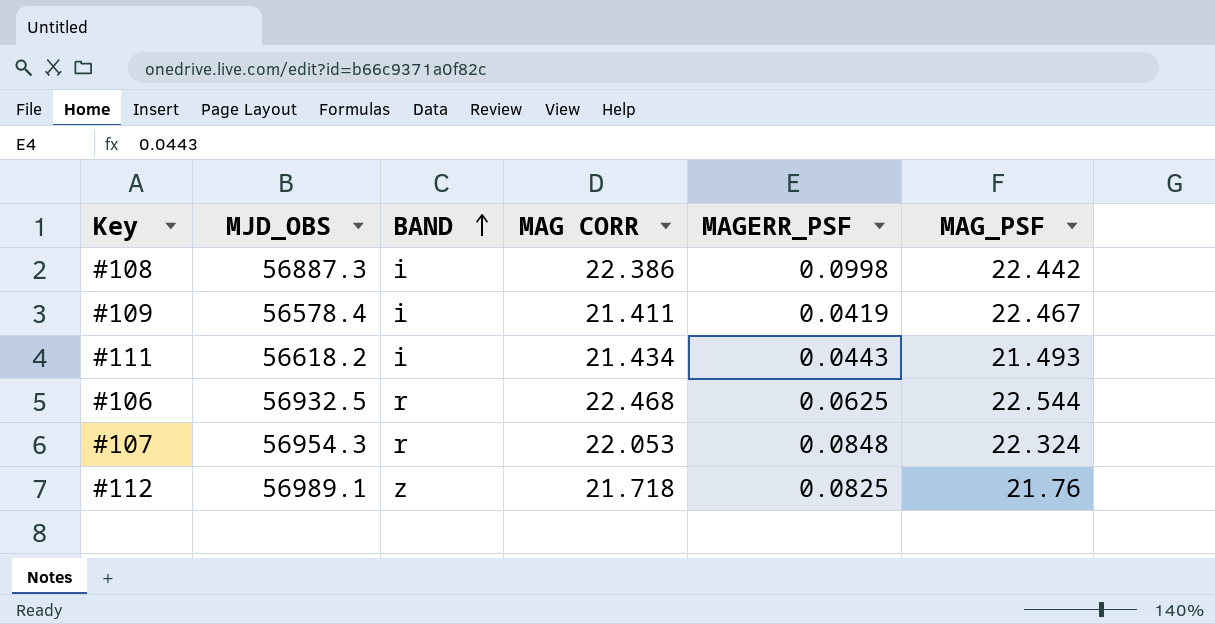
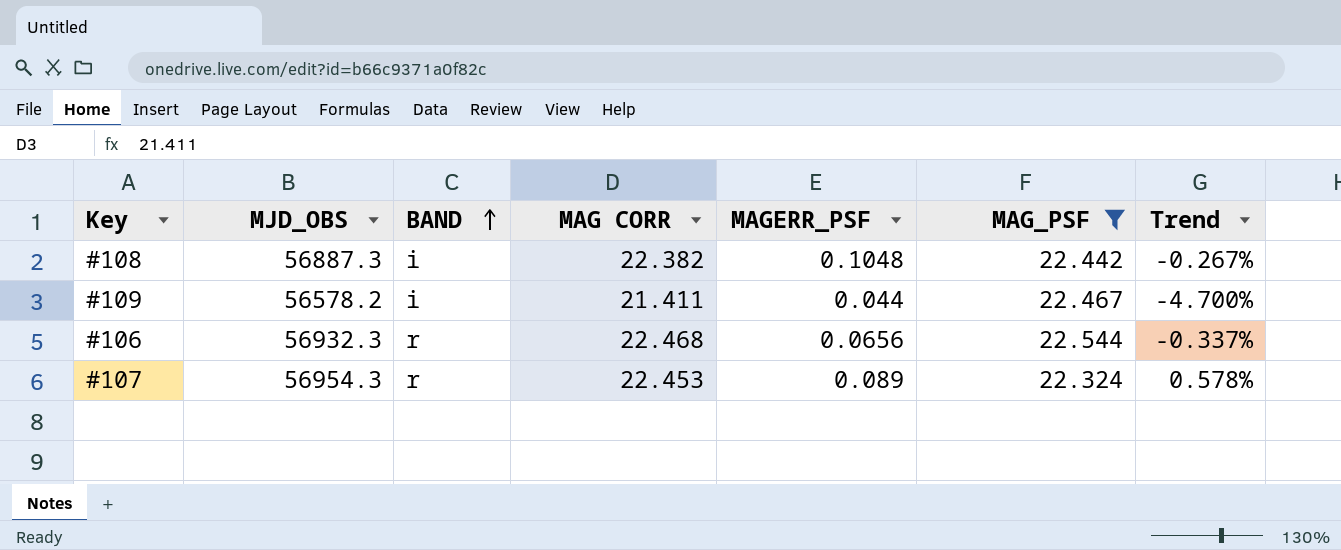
filter: none -> MAG_PSF >= 22.324
column Trend | formula: none -> ([MAG CORR] - [MAG_PSF]) / [MAG_PSF]
#108 | MAG CORR: 22.386 -> 22.382
#108 | MAGERR_PSF: 0.0998 -> 0.1048
#109 | MJD_OBS: 56578.4 -> 56578.2
#109 | MAGERR_PSF: 0.0419 -> 0.044
#106 | MJD_OBS: 56932.5 -> 56932.3
#106 | MAGERR_PSF: 0.0625 -> 0.0656
#107 | MAG CORR: 22.053 -> 22.453
#107 | MAGERR_PSF: 0.0848 -> 0.089

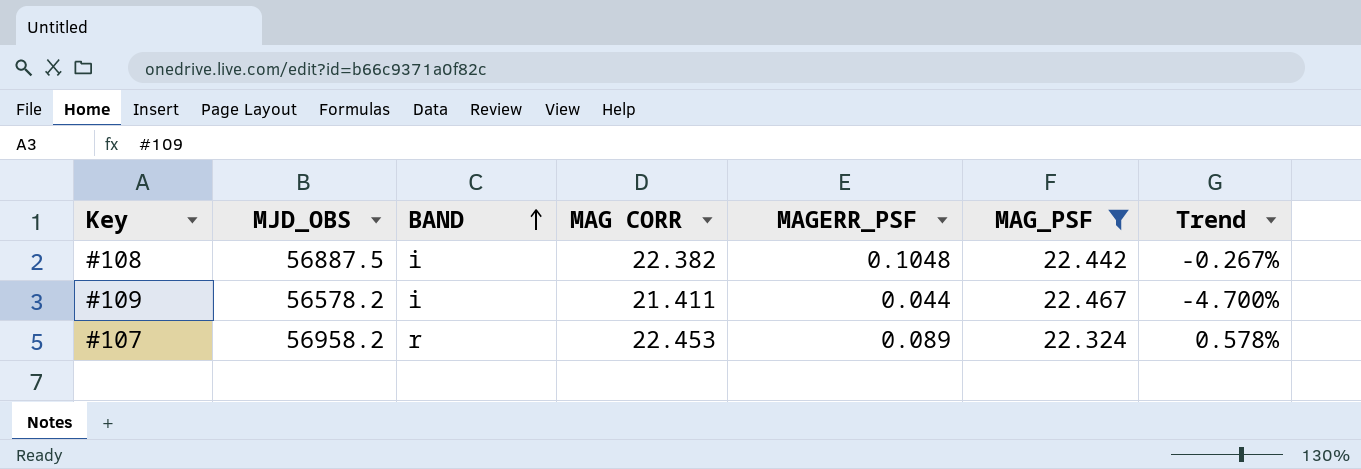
row #106: 56932.3 | r | 22.468 | 0.0656 | 22.544 | -0.337% -> none
#108 | MJD_OBS: 56887.3 -> 56887.5
#107 | MJD_OBS: 56954.3 -> 56958.2

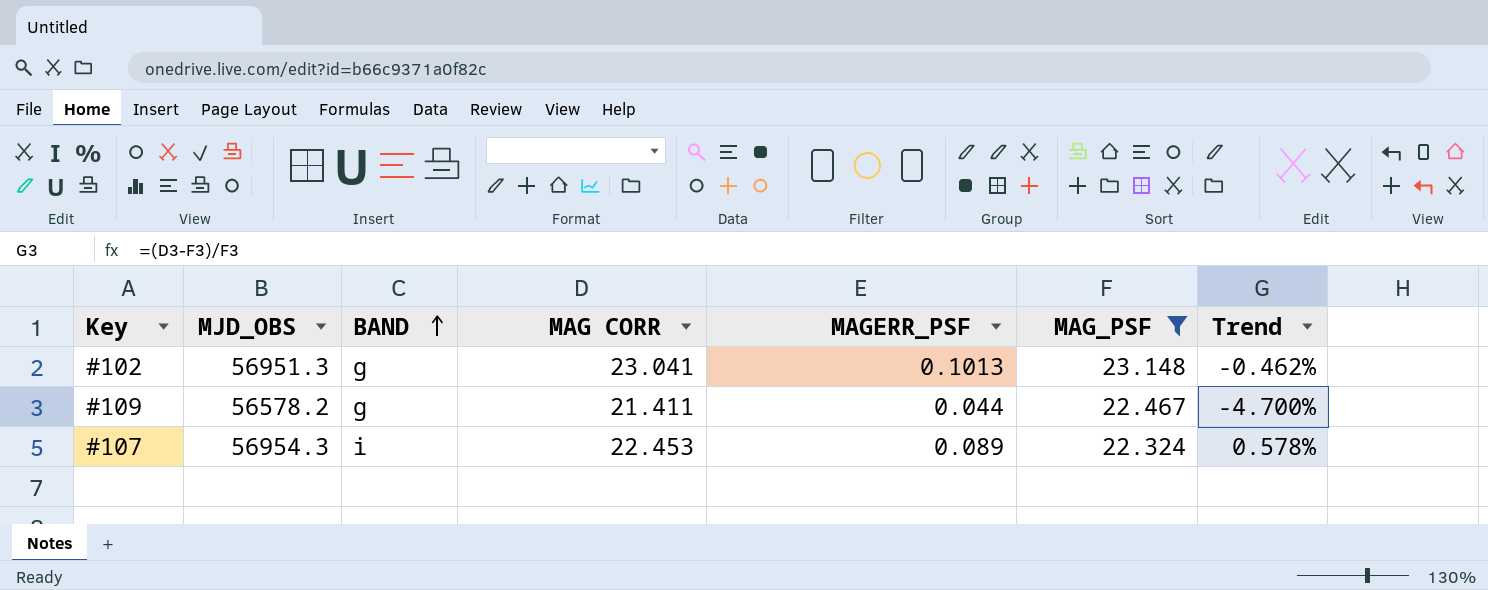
row #108: 56887.5 | i | 22.382 | 0.1048 | 22.442 | -0.267% -> none
row #102: none -> 56951.3 | g | 23.041 | 0.1013 | 23.148 | -0.462%
#109 | BAND: i -> g
#107 | MJD_OBS: 56958.2 -> 56954.3
#107 | BAND: r -> i

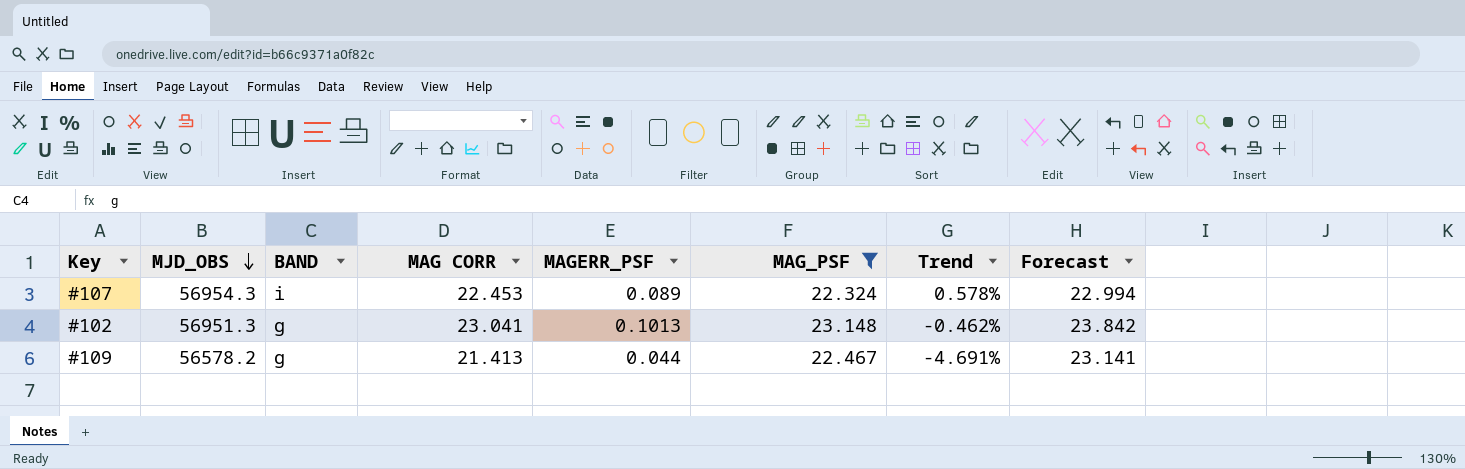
row order: BAND ascending -> MJD_OBS descending
column Forecast | formula: none -> [MAG_PSF] * 1.03
#109 | MAG CORR: 21.411 -> 21.413
#109 | Trend: -4.700% -> -4.691%

